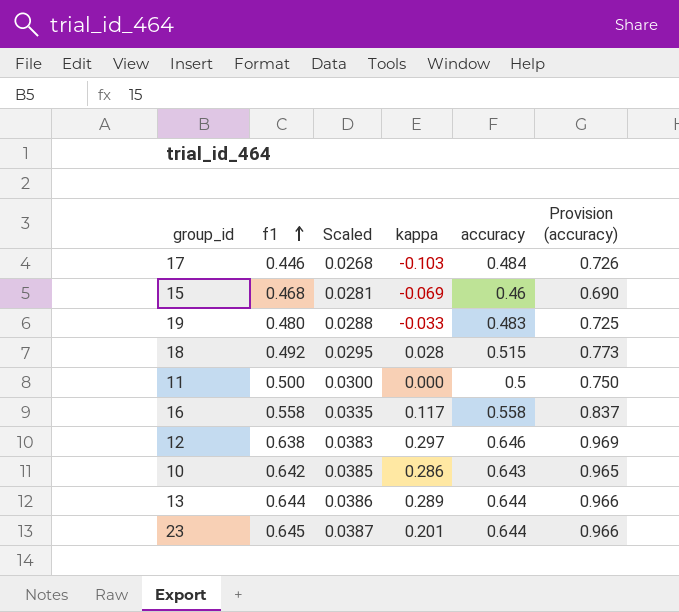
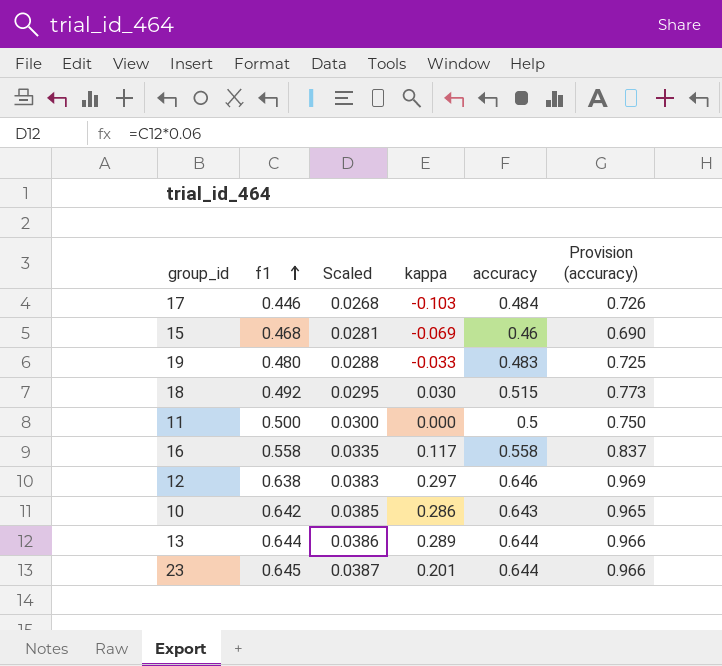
18 | kappa: 0.028 -> 0.030

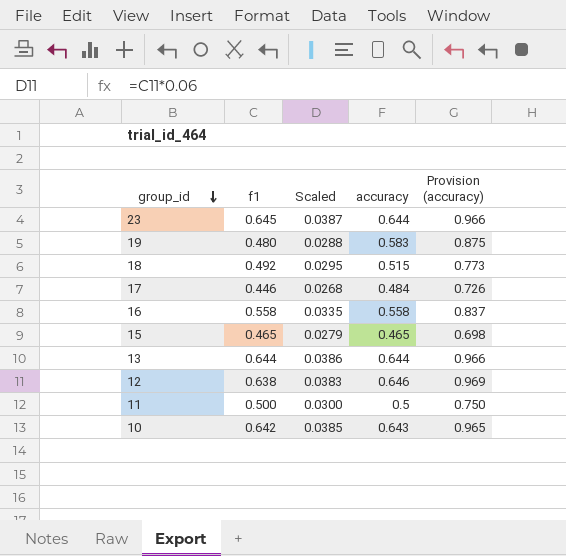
row order: f1 ascending -> group_id descending
column kappa | position: 4 -> none
19 | accuracy: 0.483 -> 0.583
19 | Provision (accuracy): 0.725 -> 0.875
15 | f1: 0.468 -> 0.465
15 | Scaled: 0.0281 -> 0.0279
15 | accuracy: 0.46 -> 0.465
15 | Provision (accuracy): 0.690 -> 0.698

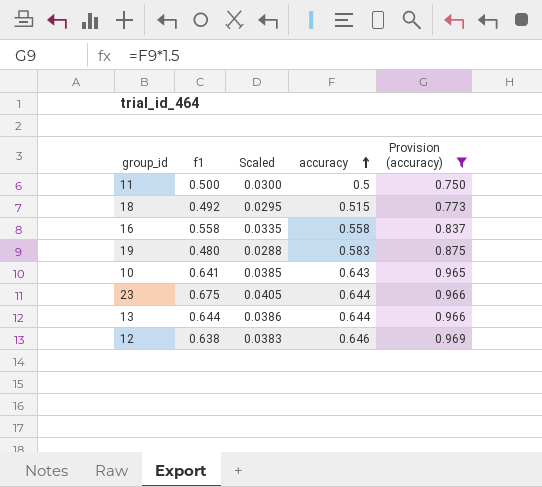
filter: none -> Provision (accuracy) >= 0.750
row order: group_id descending -> accuracy ascending
10 | f1: 0.642 -> 0.641
23 | f1: 0.645 -> 0.675
23 | Scaled: 0.0387 -> 0.0405

